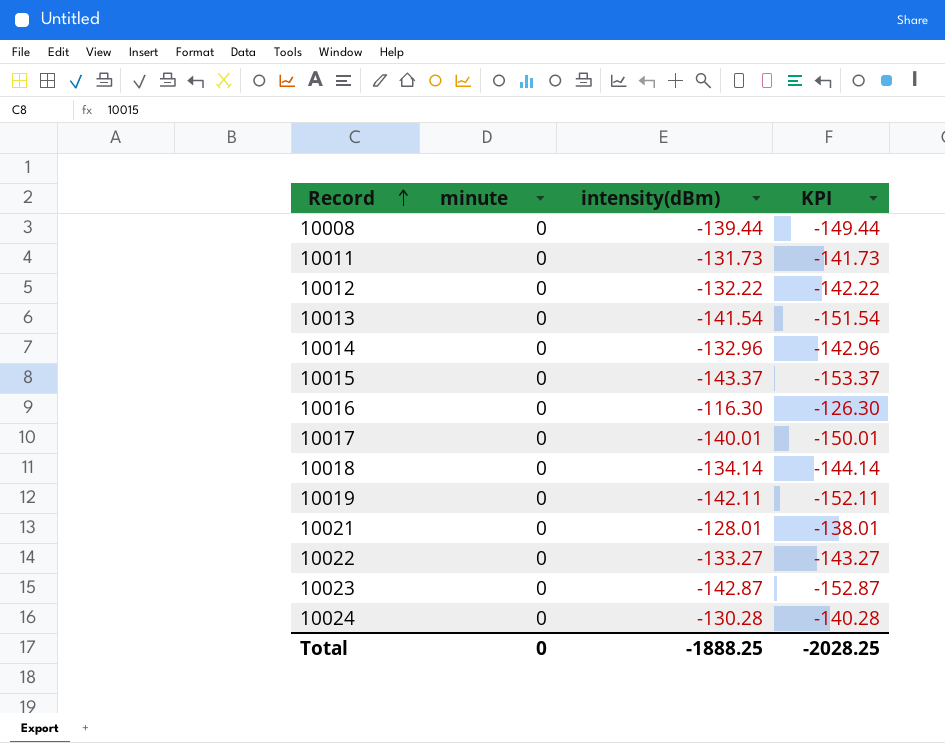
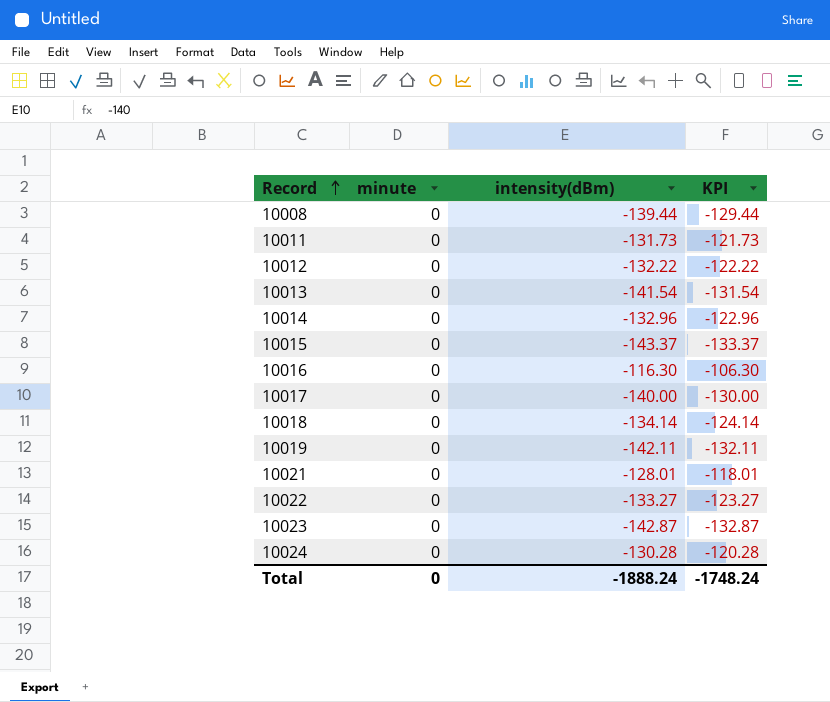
column KPI | formula: [intensity(dBm)] - 10 -> [intensity(dBm)] + 10
10017 | intensity(dBm): -140.01 -> -140.00
Total | intensity(dBm): -1888.25 -> -1888.24
Total | KPI: -2028.25 -> -1748.24

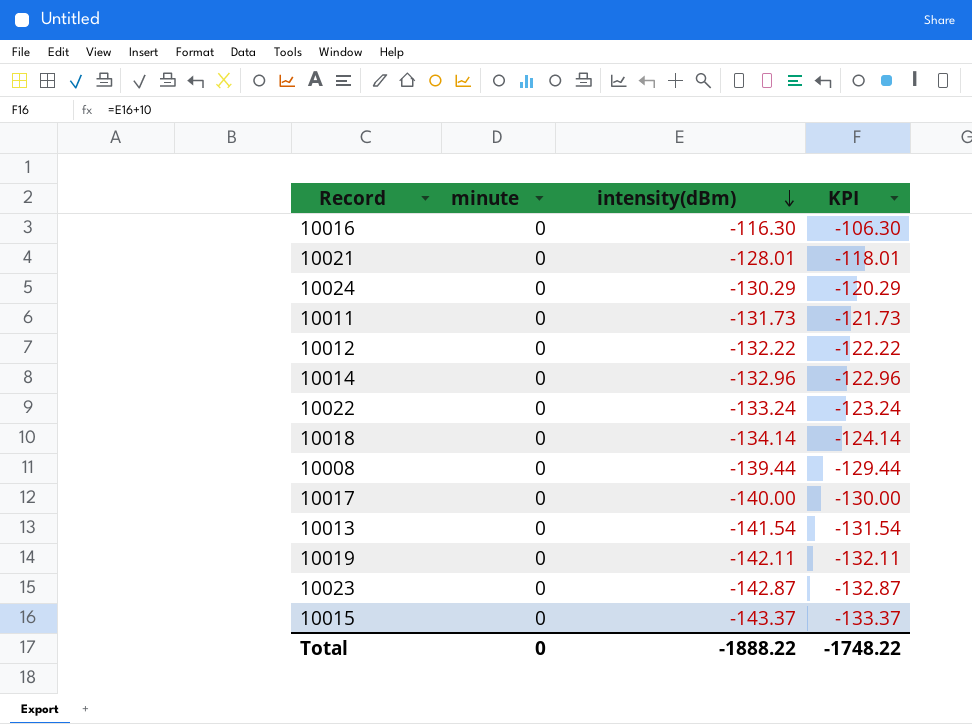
row order: Record ascending -> intensity(dBm) descending
10024 | intensity(dBm): -130.28 -> -130.29
10024 | KPI: -120.28 -> -120.29
10022 | intensity(dBm): -133.27 -> -133.24
10022 | KPI: -123.27 -> -123.24
Total | intensity(dBm): -1888.24 -> -1888.22
Total | KPI: -1748.24 -> -1748.22

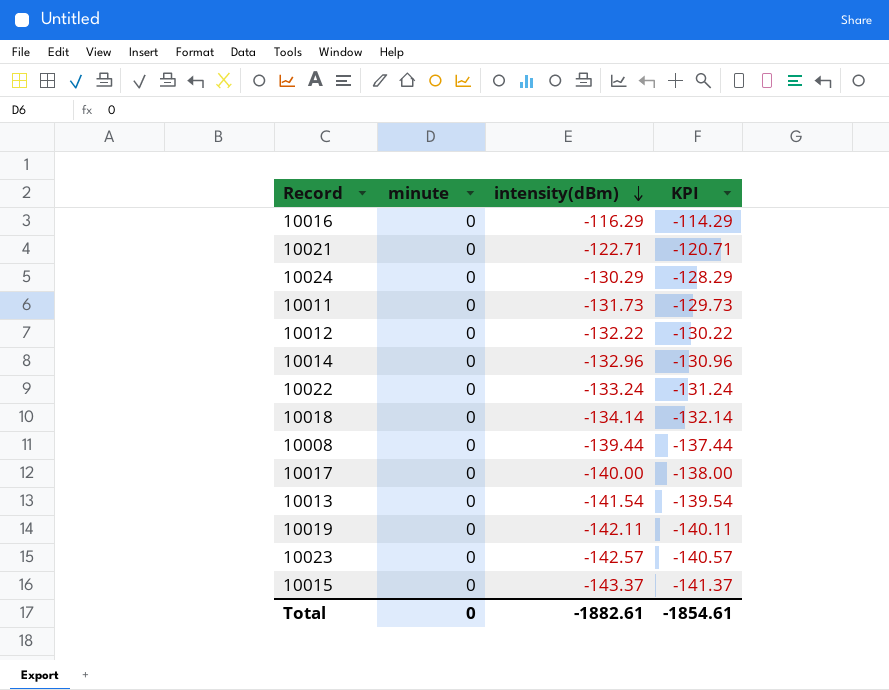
column KPI | formula: [intensity(dBm)] + 10 -> [intensity(dBm)] + 2
10016 | intensity(dBm): -116.30 -> -116.29
10021 | intensity(dBm): -128.01 -> -122.71
10023 | intensity(dBm): -142.87 -> -142.57
Total | intensity(dBm): -1888.22 -> -1882.61
Total | KPI: -1748.22 -> -1854.61

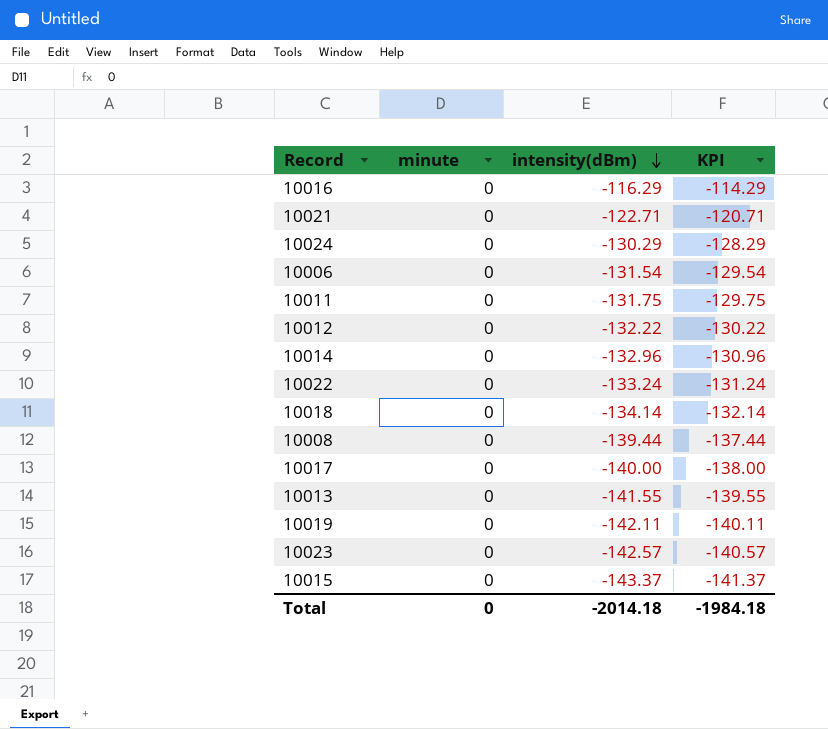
row 10006: none -> 0 | -131.54 | -129.54
10011 | intensity(dBm): -131.73 -> -131.75
10011 | KPI: -129.73 -> -129.75
10013 | intensity(dBm): -141.54 -> -141.55
10013 | KPI: -139.54 -> -139.55
Total | intensity(dBm): -1882.61 -> -2014.18
Total | KPI: -1854.61 -> -1984.18

